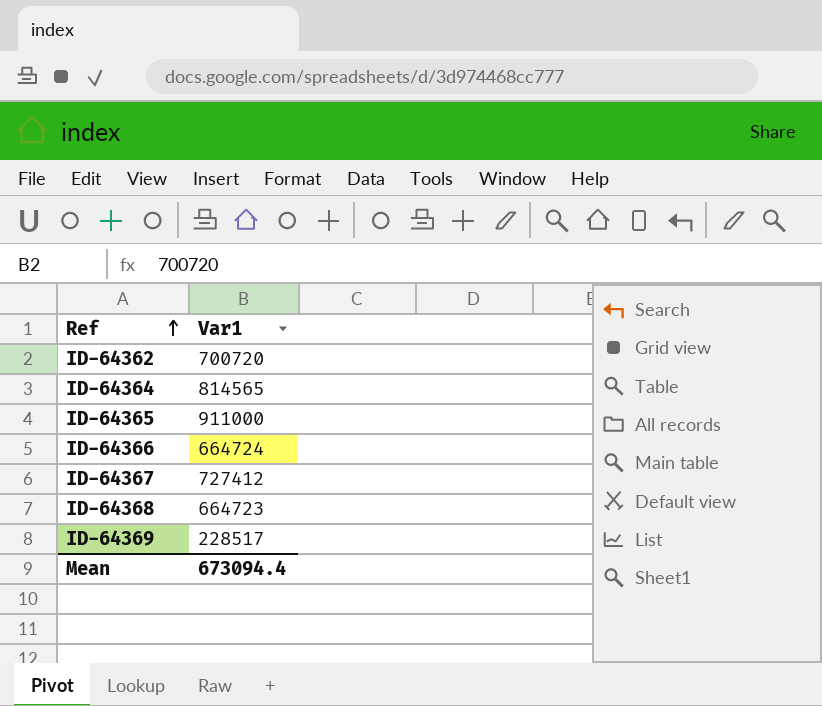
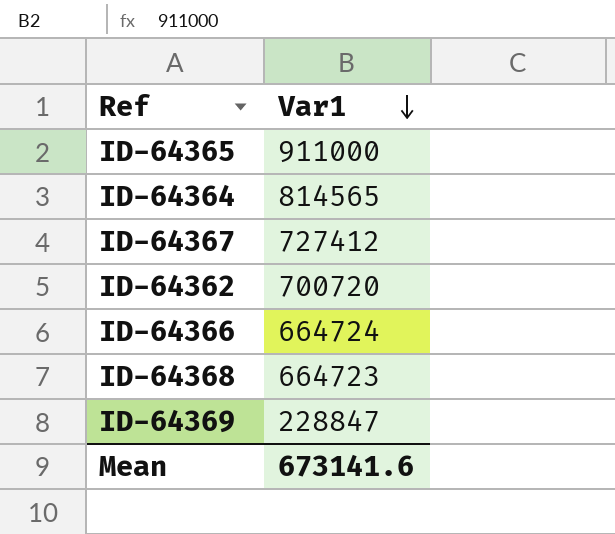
row order: Ref ascending -> Var1 descending
ID-64369 | Var1: 228517 -> 228847
Mean | Var1: 673094.4 -> 673141.6

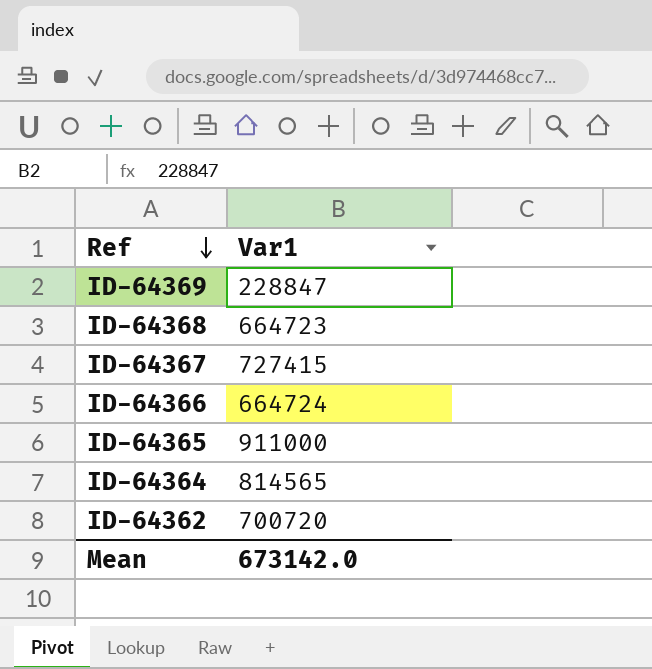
row order: Var1 descending -> Ref descending
ID-64367 | Var1: 727412 -> 727415
Mean | Var1: 673141.6 -> 673142.0

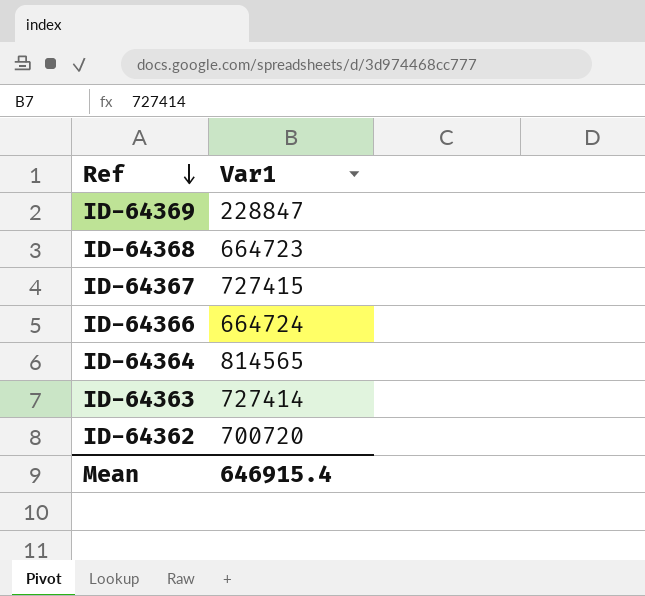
row ID-64365: 911000 -> none
row ID-64363: none -> 727414
Mean | Var1: 673142.0 -> 646915.4

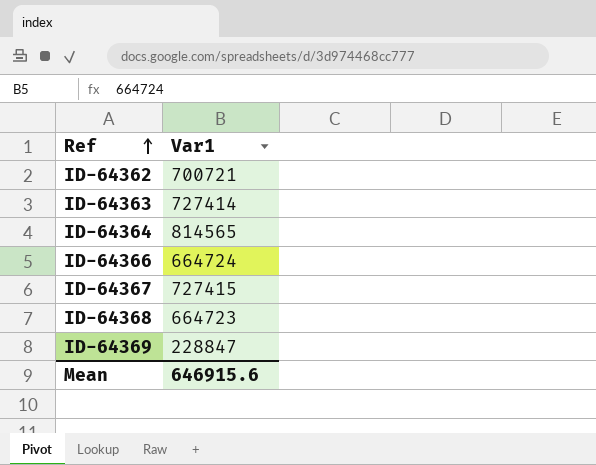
row order: Ref descending -> Ref ascending
ID-64362 | Var1: 700720 -> 700721
Mean | Var1: 646915.4 -> 646915.6

